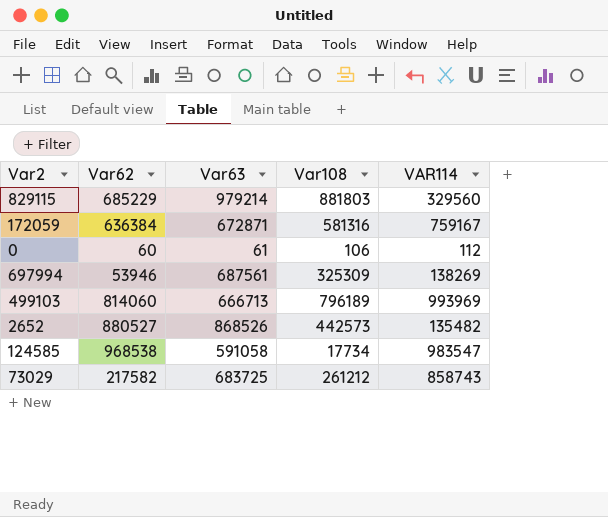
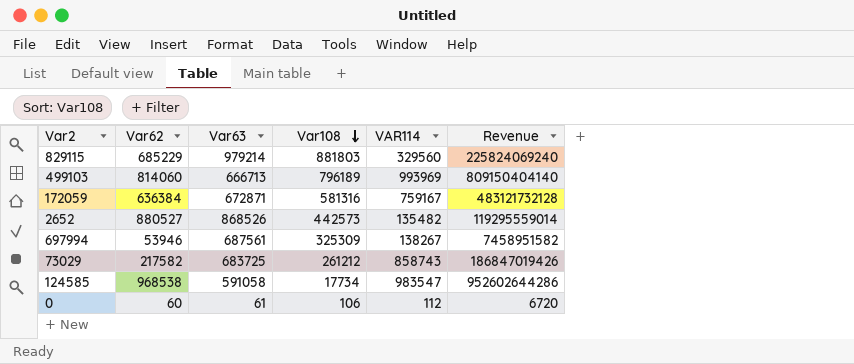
row order: none -> Var108 descending
column Revenue | formula: none -> [Var62] * [VAR114]
697994 | VAR114: 138269 -> 138267

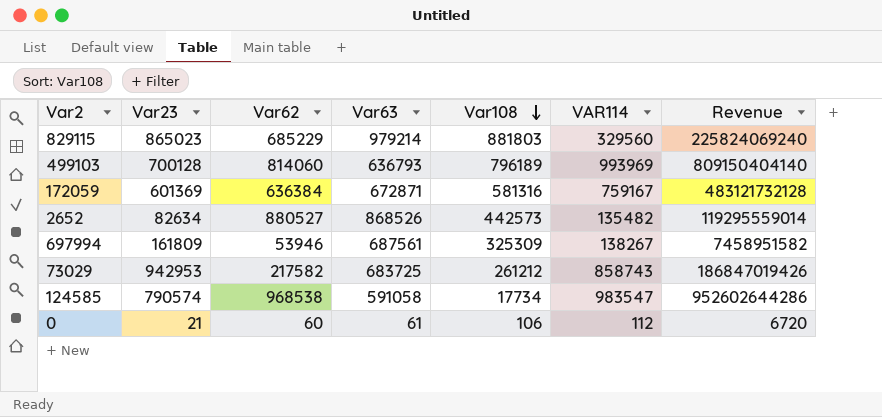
column Var23 | position: none -> 2
499103 | Var63: 666713 -> 636793

